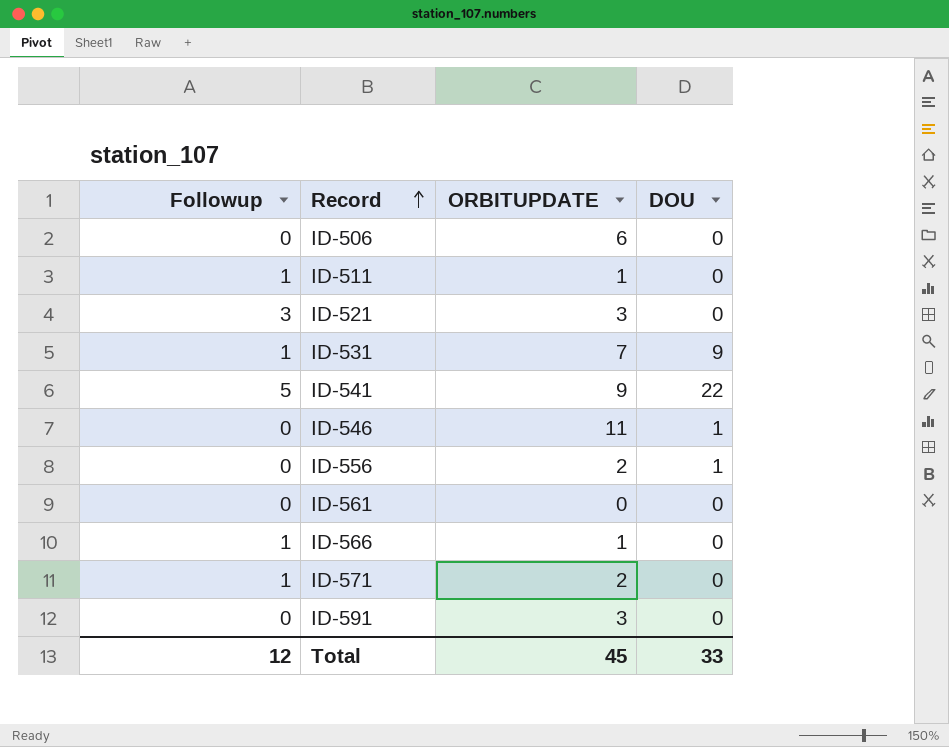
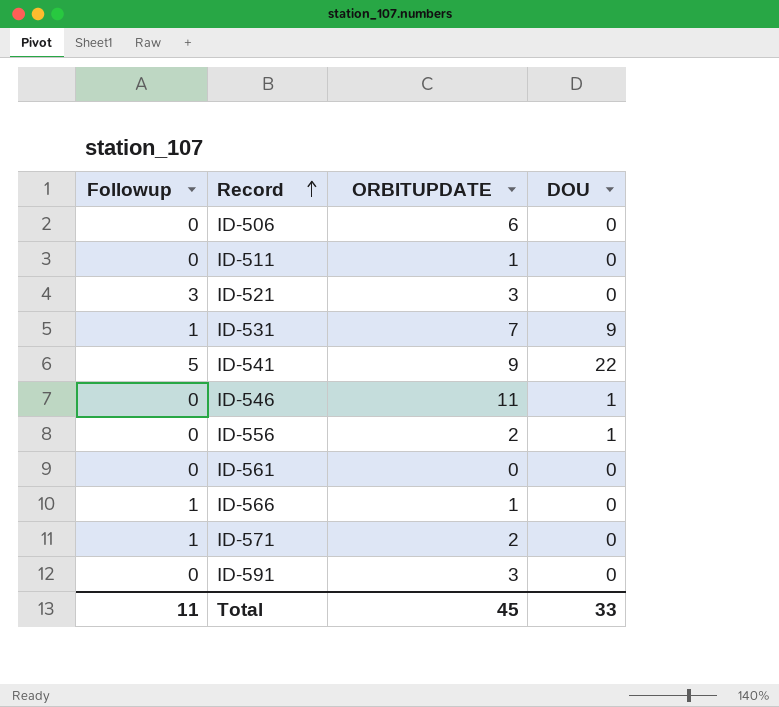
ID-511 | Followup: 1 -> 0
Total | Followup: 12 -> 11

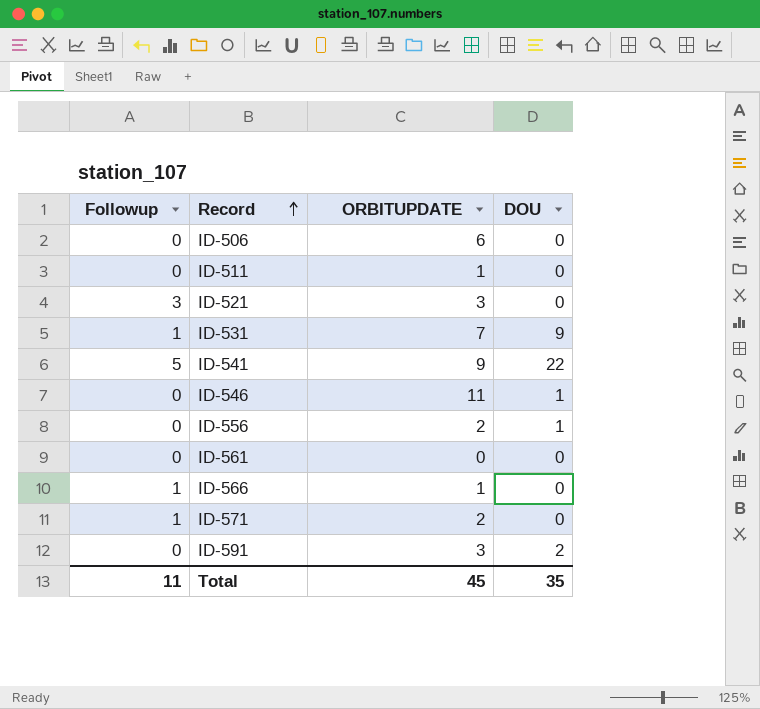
ID-591 | DOU: 0 -> 2
Total | DOU: 33 -> 35

